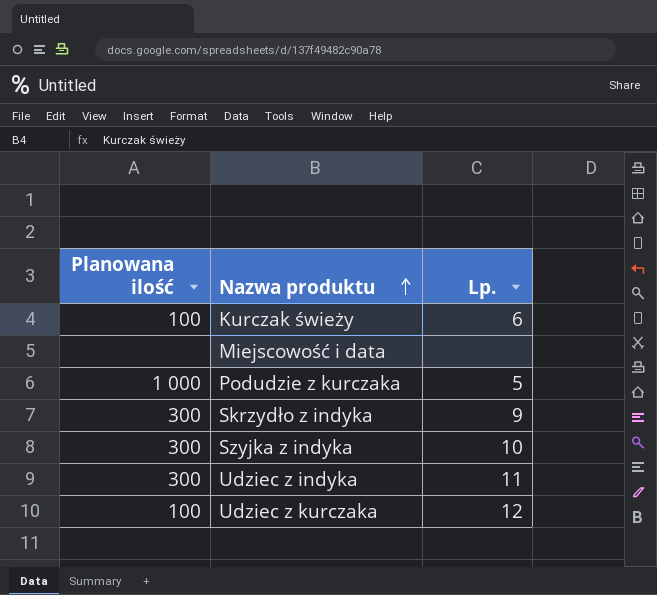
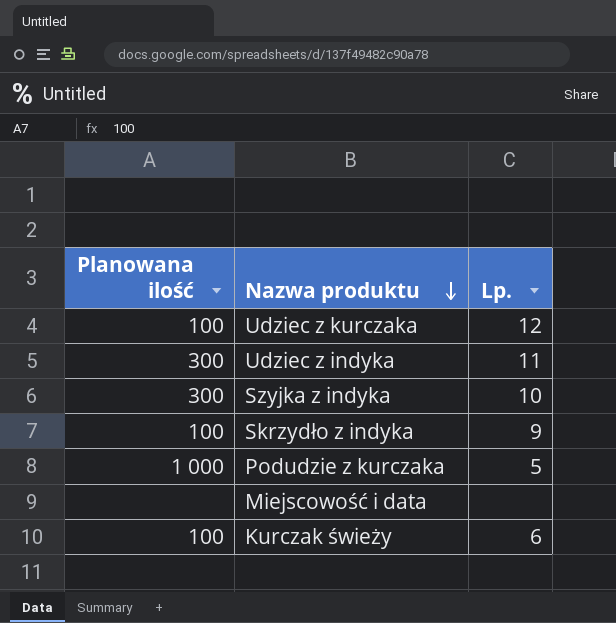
row order: Nazwa produktu ascending -> Nazwa produktu descending
Skrzydło z indyka | Planowana ilość: 300 -> 100

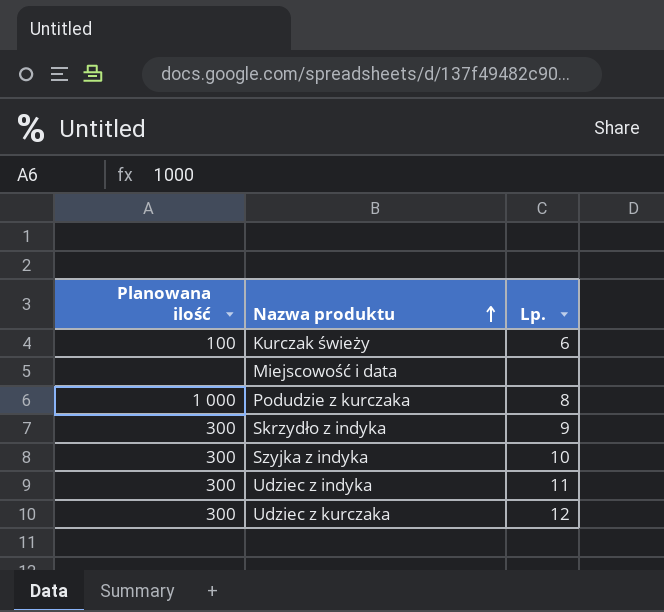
row order: Nazwa produktu descending -> Nazwa produktu ascending
Podudzie z kurczaka | Lp.: 5 -> 8
Skrzydło z indyka | Planowana ilość: 100 -> 300
Udziec z kurczaka | Planowana ilość: 100 -> 300

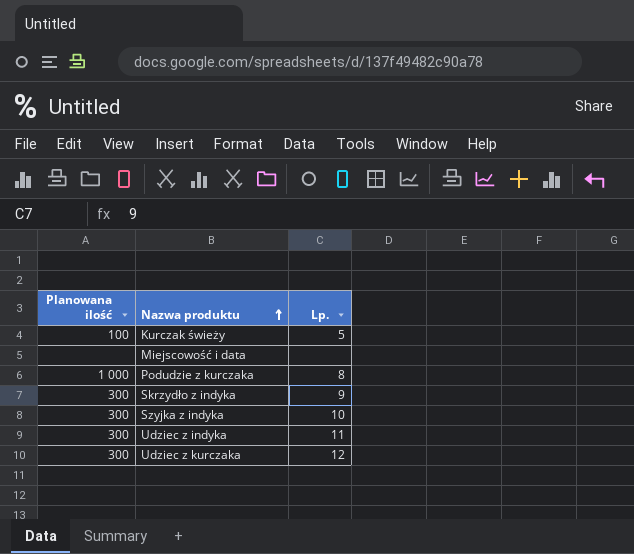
Kurczak świeży | Lp.: 6 -> 5

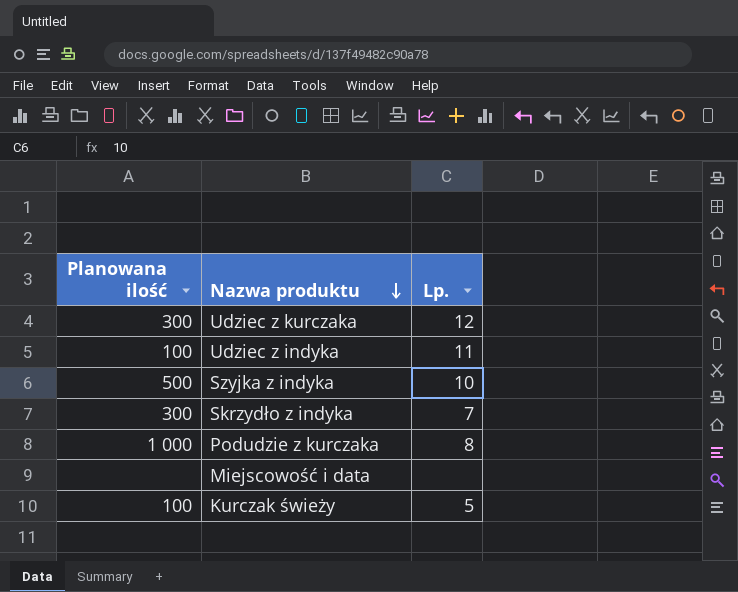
row order: Nazwa produktu ascending -> Nazwa produktu descending
Udziec z indyka | Planowana ilość: 300 -> 100
Szyjka z indyka | Planowana ilość: 300 -> 500
Skrzydło z indyka | Lp.: 9 -> 7

